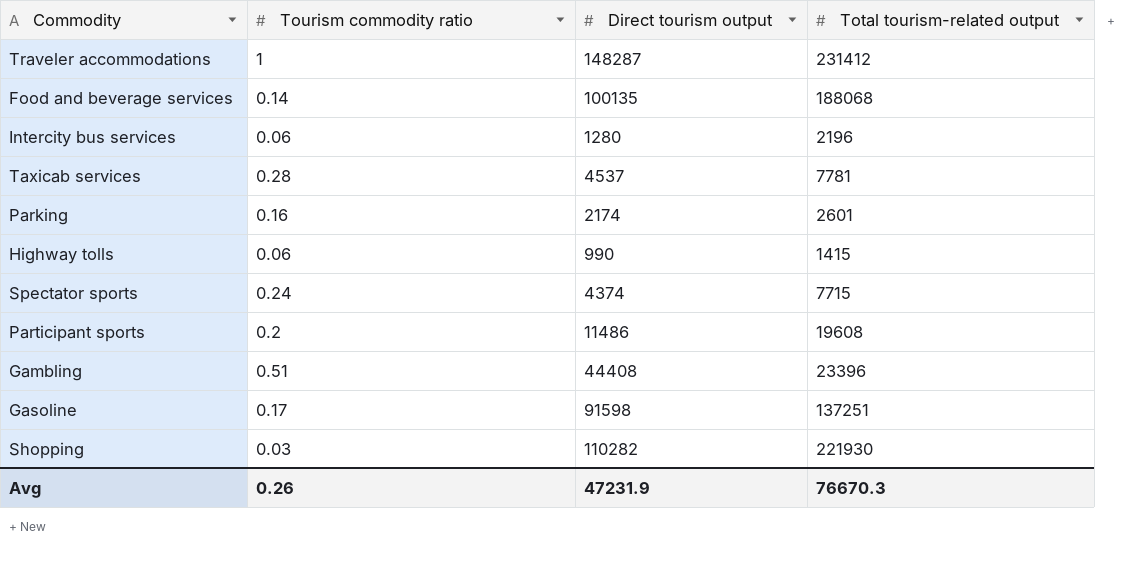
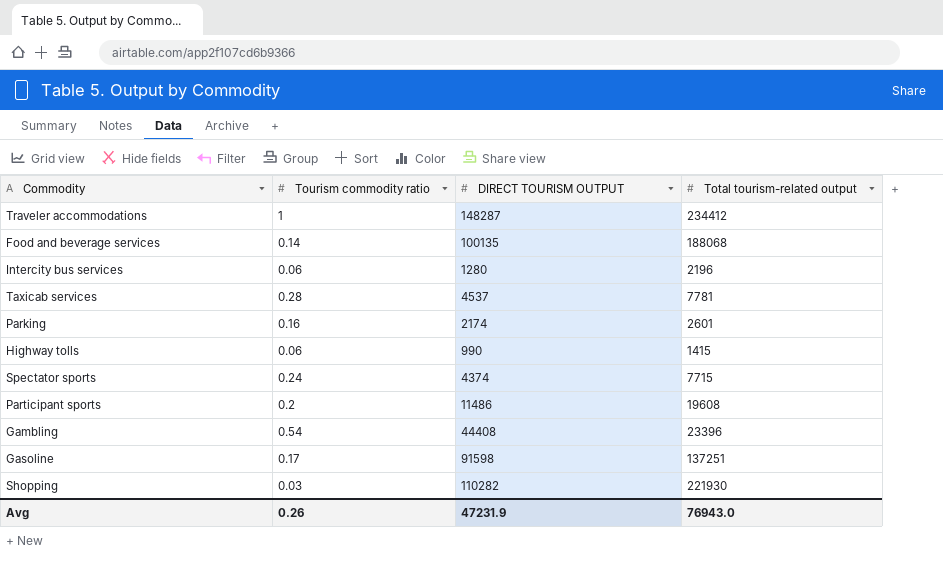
column name: Direct tourism output -> DIRECT TOURISM OUTPUT
Traveler accommodations | Total tourism-related output: 231412 -> 234412
Gambling | Tourism commodity ratio: 0.51 -> 0.54
Avg | Total tourism-related output: 76670.3 -> 76943.0

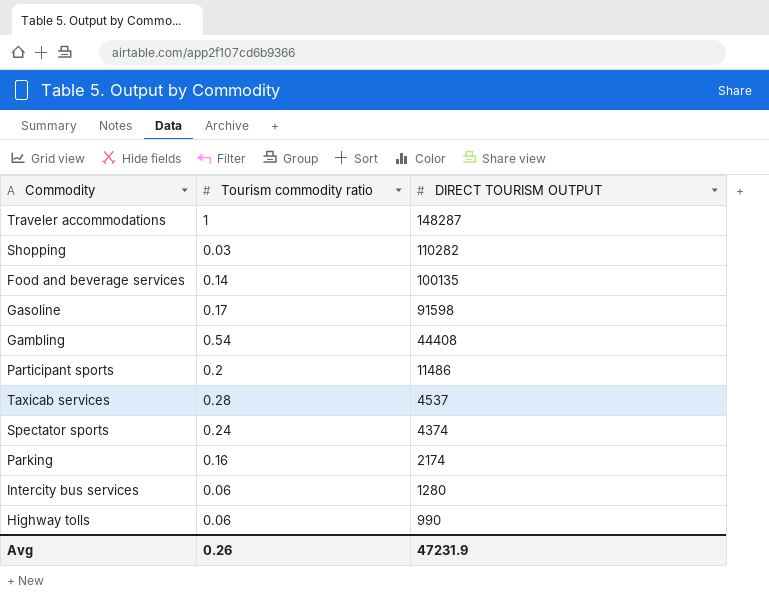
row order: none -> DIRECT TOURISM OUTPUT descending
column Total tourism-related output | position: 4 -> none

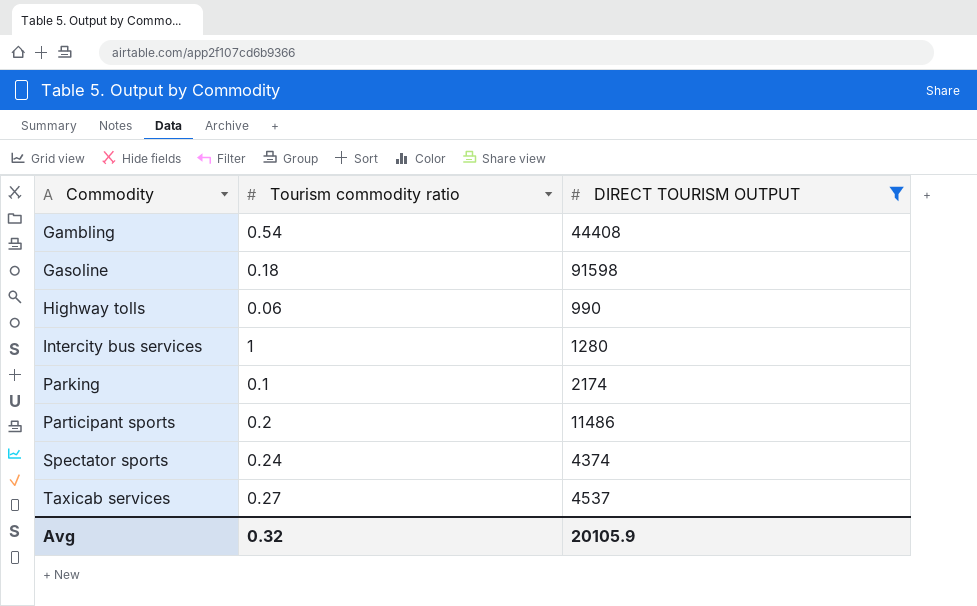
filter: none -> DIRECT TOURISM OUTPUT <= 91598
row order: DIRECT TOURISM OUTPUT descending -> Commodity ascending
Gasoline | Tourism commodity ratio: 0.17 -> 0.18
Intercity bus services | Tourism commodity ratio: 0.06 -> 1
Parking | Tourism commodity ratio: 0.16 -> 0.1
Taxicab services | Tourism commodity ratio: 0.28 -> 0.27
Avg | Tourism commodity ratio: 0.26 -> 0.32
Avg | DIRECT TOURISM OUTPUT: 47231.9 -> 20105.9

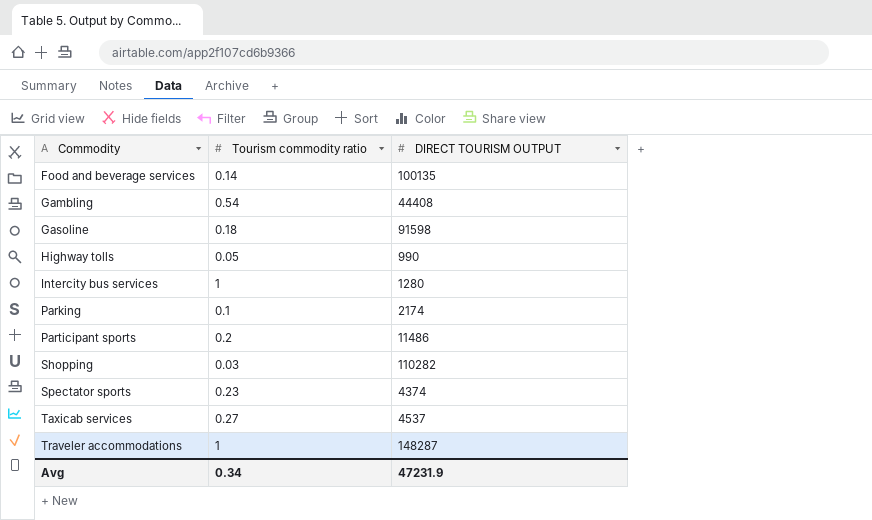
filter: DIRECT TOURISM OUTPUT <= 91598 -> none
Highway tolls | Tourism commodity ratio: 0.06 -> 0.05
Spectator sports | Tourism commodity ratio: 0.24 -> 0.23
Avg | Tourism commodity ratio: 0.32 -> 0.34
Avg | DIRECT TOURISM OUTPUT: 20105.9 -> 47231.9

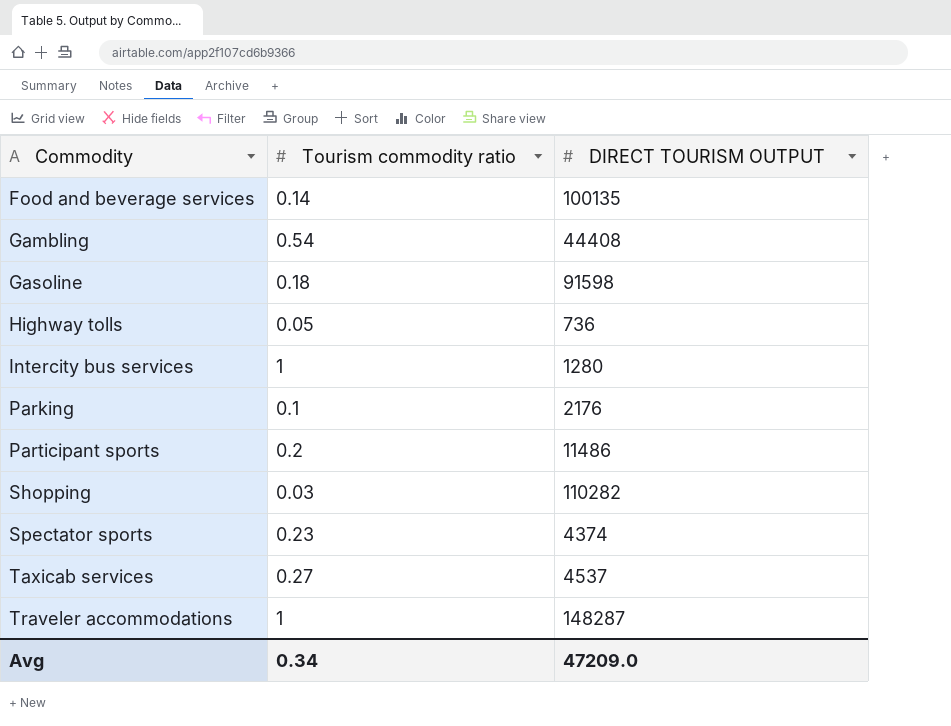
Highway tolls | DIRECT TOURISM OUTPUT: 990 -> 736
Parking | DIRECT TOURISM OUTPUT: 2174 -> 2176
Avg | DIRECT TOURISM OUTPUT: 47231.9 -> 47209.0

